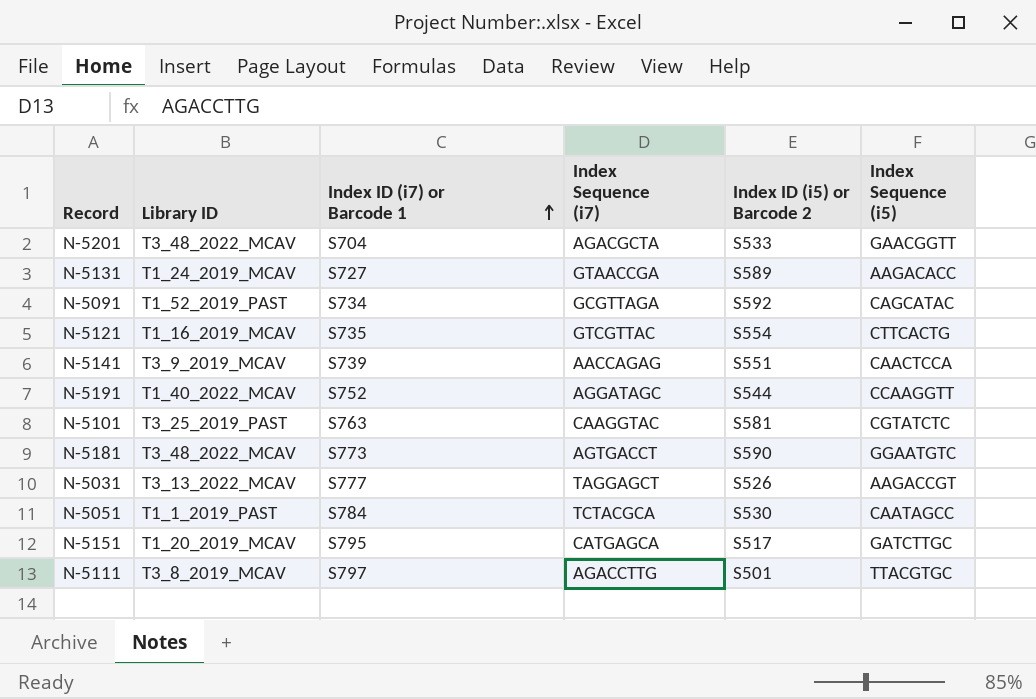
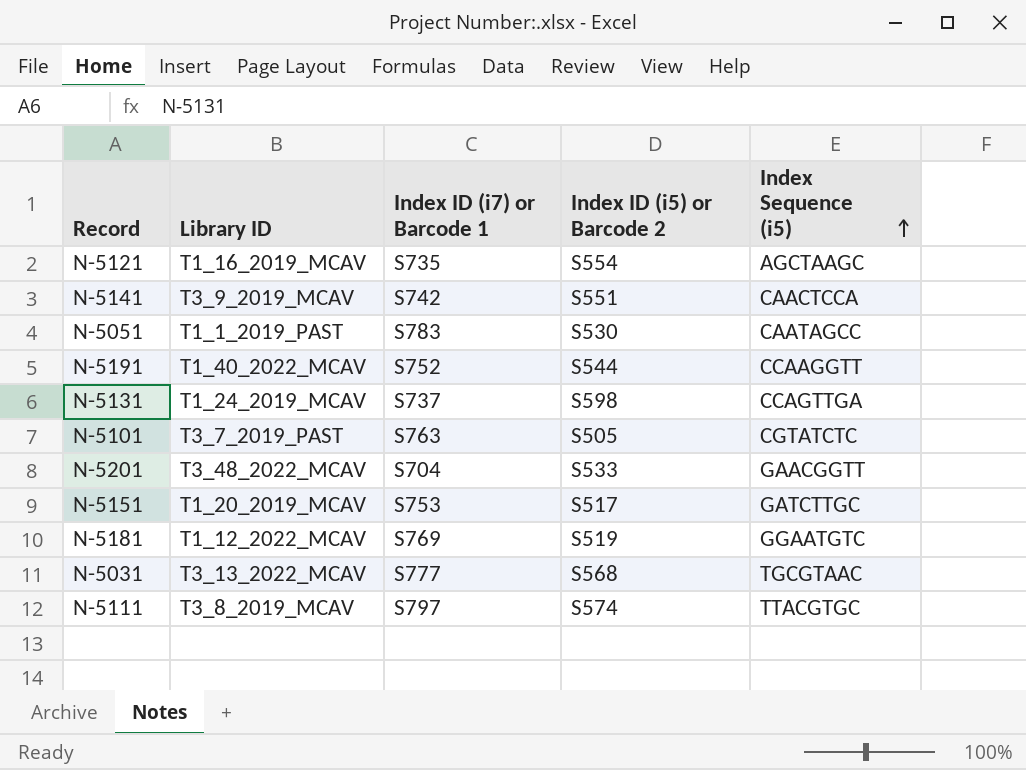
row order: Index ID (i7) or Barcode 1 ascending -> Index Sequence (i5) ascending
column Index Sequence (i7) | position: 4 -> none
row N-5091: T1_52_2019_PAST | S734 | GCGTTAGA | S592 | CAGCATAC -> none
N-5121 | Index Sequence (i5): CTTCACTG -> AGCTAAGC
N-5141 | Index ID (i7) or Barcode 1: S739 -> S742
N-5051 | Index ID (i7) or Barcode 1: S784 -> S783
N-5131 | Index ID (i7) or Barcode 1: S727 -> S737
N-5131 | Index ID (i5) or Barcode 2: S589 -> S598
N-5131 | Index Sequence (i5): AAGACACC -> CCAGTTGA
N-5101 | Library ID: T3_25_2019_PAST -> T3_7_2019_PAST
N-5101 | Index ID (i5) or Barcode 2: S581 -> S505
N-5151 | Index ID (i7) or Barcode 1: S795 -> S753
N-5181 | Library ID: T3_48_2022_MCAV -> T1_12_2022_MCAV
N-5181 | Index ID (i7) or Barcode 1: S773 -> S769
N-5181 | Index ID (i5) or Barcode 2: S590 -> S519
N-5031 | Index ID (i5) or Barcode 2: S526 -> S568
N-5031 | Index Sequence (i5): AAGACCGT -> TGCGTAAC
N-5111 | Index ID (i5) or Barcode 2: S501 -> S574

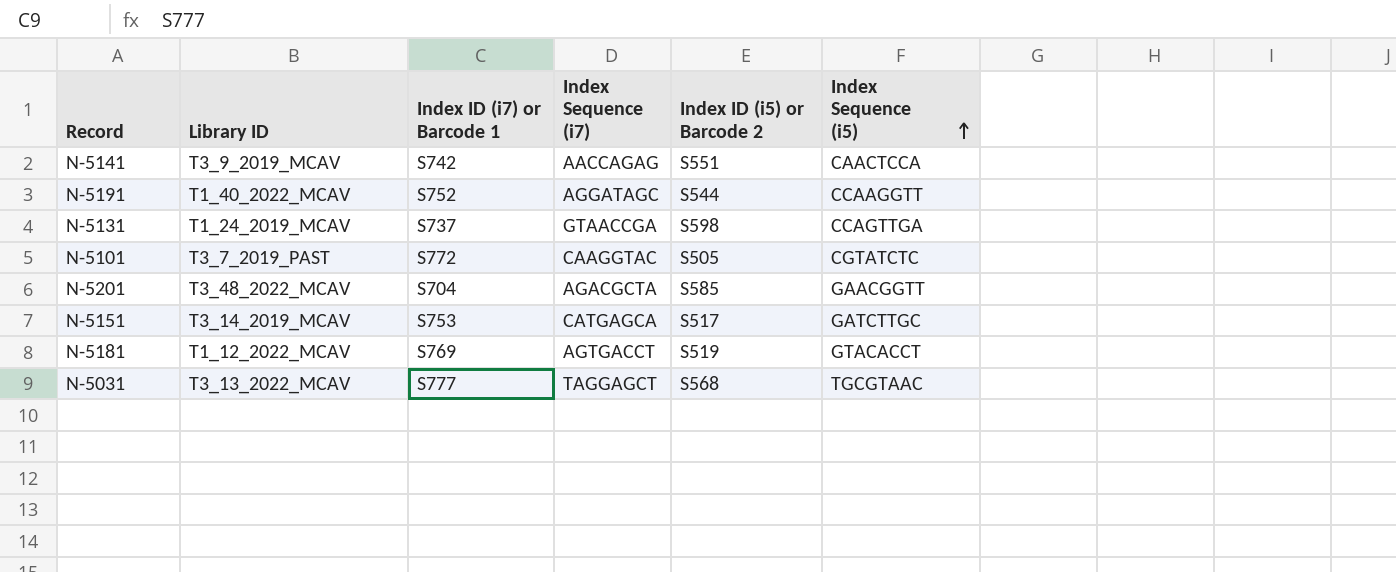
column Index Sequence (i7) | position: none -> 4
row N-5121: T1_16_2019_MCAV | S735 | S554 | AGCTAAGC -> none
row N-5051: T1_1_2019_PAST | S783 | S530 | CAATAGCC -> none
row N-5111: T3_8_2019_MCAV | S797 | S574 | TTACGTGC -> none
N-5101 | Index ID (i7) or Barcode 1: S763 -> S772
N-5201 | Index ID (i5) or Barcode 2: S533 -> S585
N-5151 | Library ID: T1_20_2019_MCAV -> T3_14_2019_MCAV
N-5181 | Index Sequence (i5): GGAATGTC -> GTACACCT

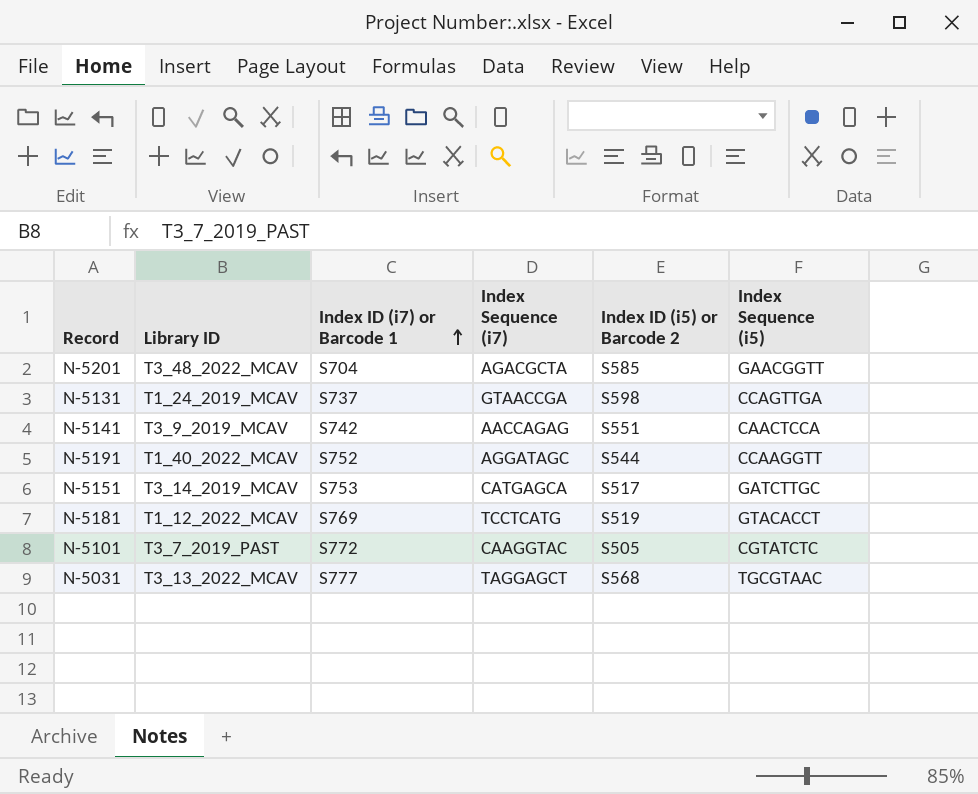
row order: Index Sequence (i5) ascending -> Index ID (i7) or Barcode 1 ascending
N-5181 | Index Sequence (i7): AGTGACCT -> TCCTCATG

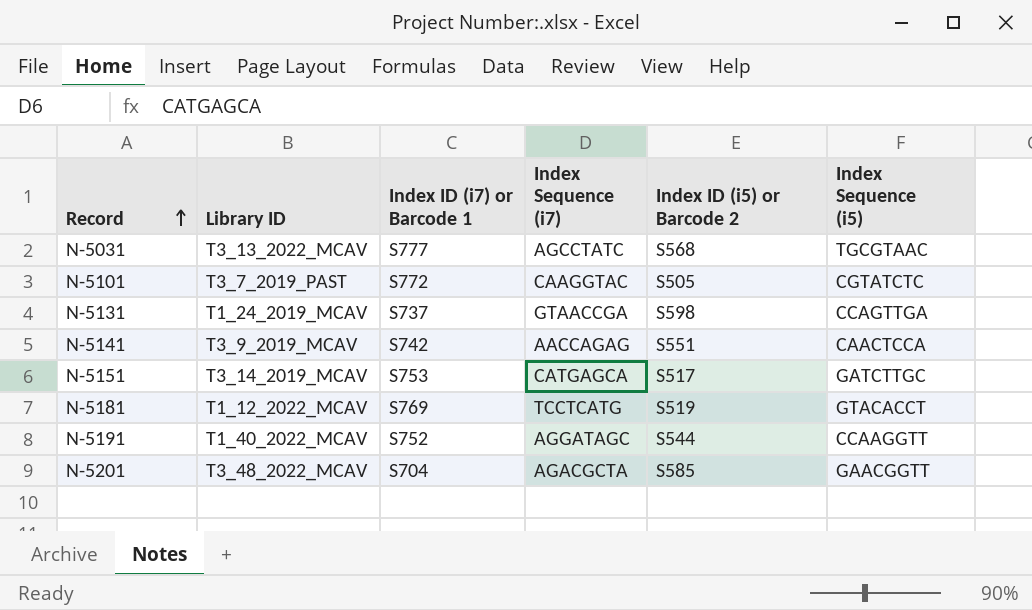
row order: Index ID (i7) or Barcode 1 ascending -> Record ascending
N-5031 | Index Sequence (i7): TAGGAGCT -> AGCCTATC

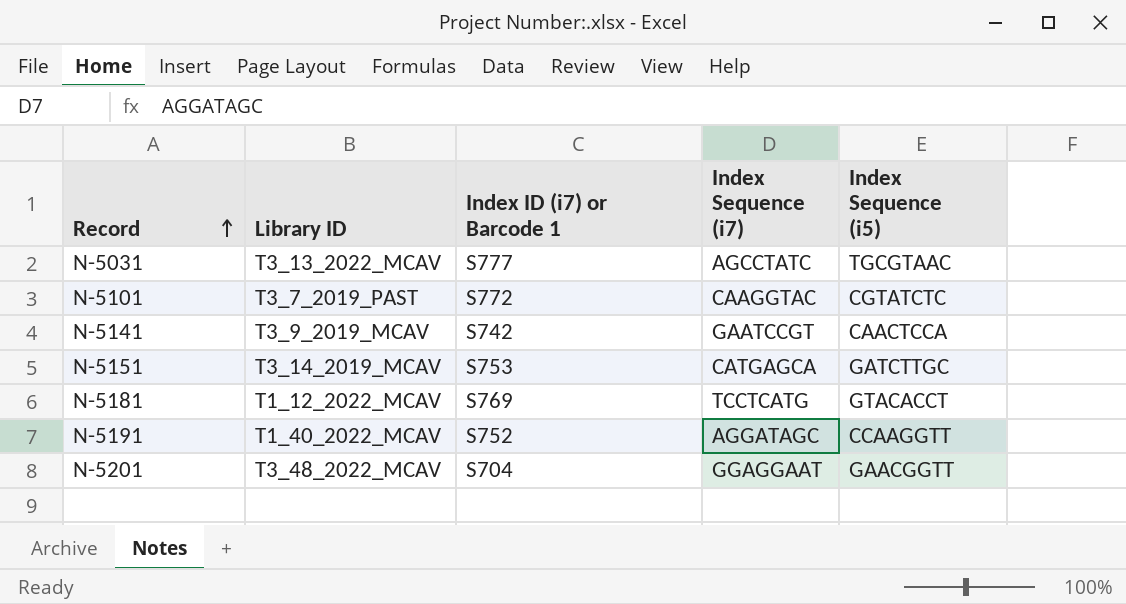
column Index ID (i5) or Barcode 2 | position: 5 -> none
row N-5131: T1_24_2019_MCAV | S737 | GTAACCGA | S598 | CCAGTTGA -> none
N-5141 | Index Sequence (i7): AACCAGAG -> GAATCCGT
N-5201 | Index Sequence (i7): AGACGCTA -> GGAGGAAT

